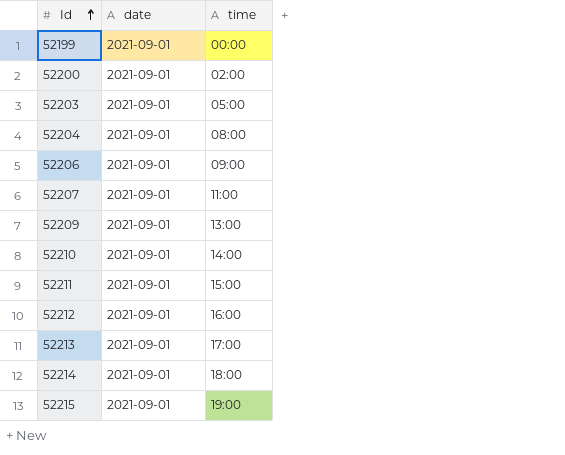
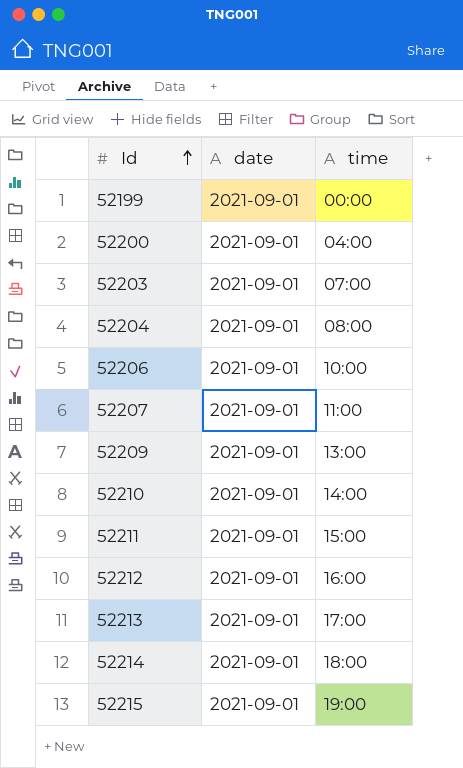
52200 | time: 02:00 -> 04:00
52203 | time: 05:00 -> 07:00
52206 | time: 09:00 -> 10:00

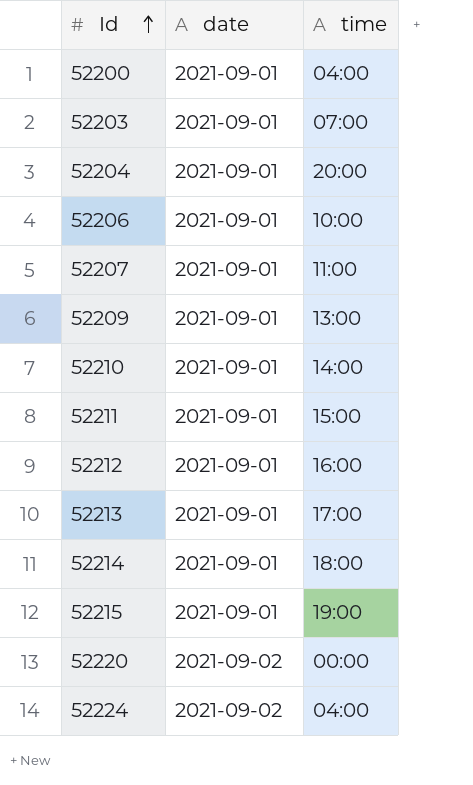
row 52199: 2021-09-01 | 00:00 -> none
52204 | time: 08:00 -> 20:00
row 52220: none -> 2021-09-02 | 00:00
row 52224: none -> 2021-09-02 | 04:00

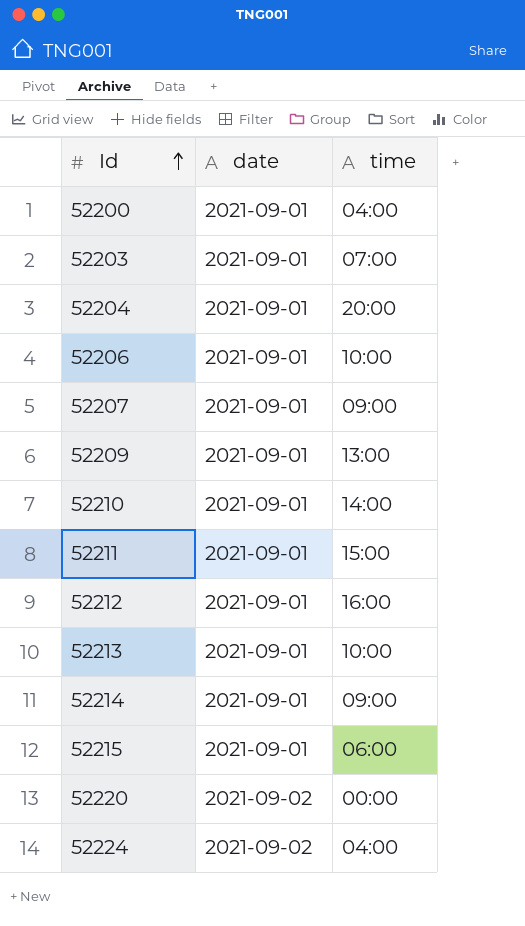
52207 | time: 11:00 -> 09:00
52213 | time: 17:00 -> 10:00
52214 | time: 18:00 -> 09:00
52215 | time: 19:00 -> 06:00

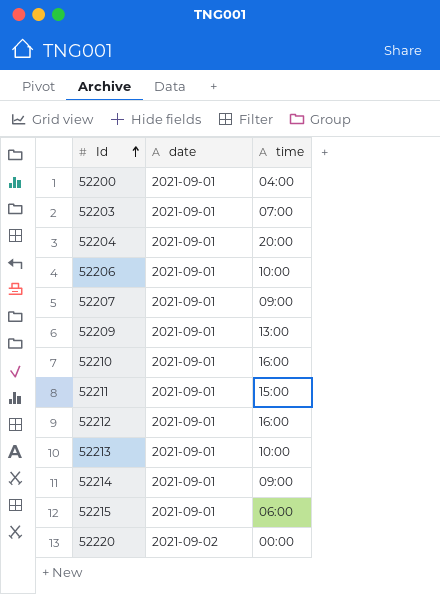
row 52224: 2021-09-02 | 04:00 -> none
52210 | time: 14:00 -> 16:00

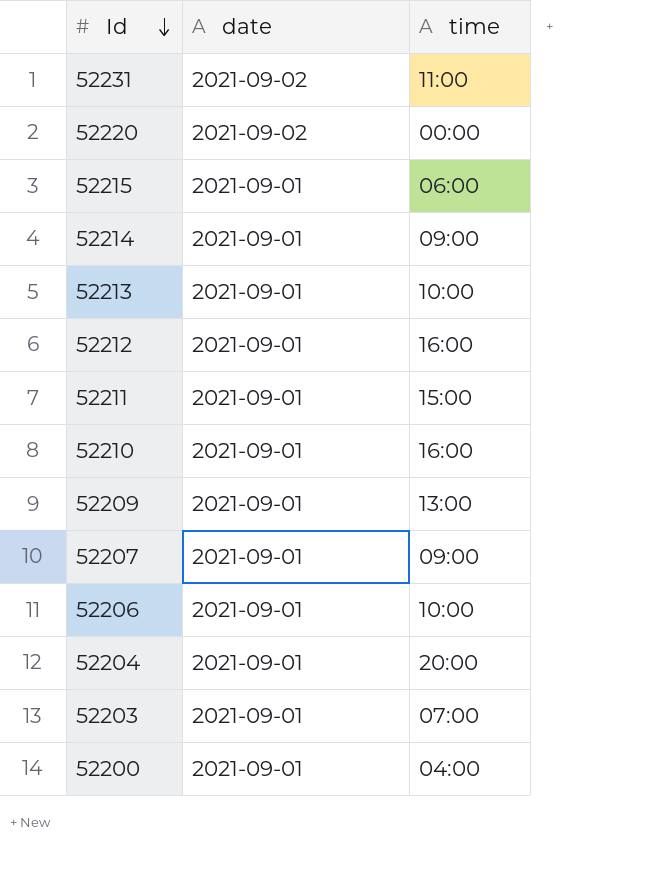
row order: Id ascending -> Id descending
row 52231: none -> 2021-09-02 | 11:00

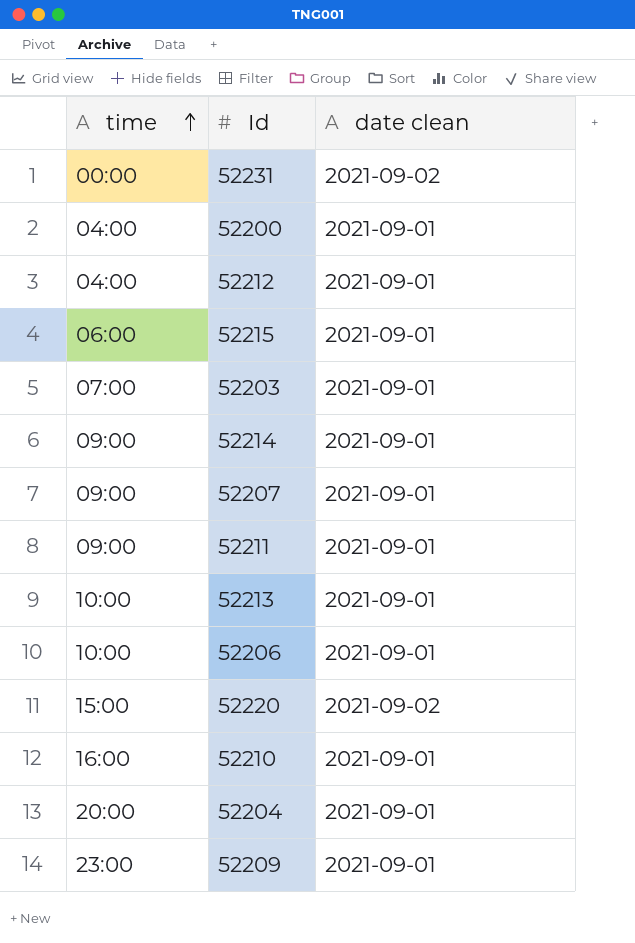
row order: Id descending -> time ascending
column time | position: 3 -> 1
column name: date -> date clean
52231 | time: 11:00 -> 00:00
52212 | time: 16:00 -> 04:00
52211 | time: 15:00 -> 09:00
52220 | time: 00:00 -> 15:00
52209 | time: 13:00 -> 23:00

